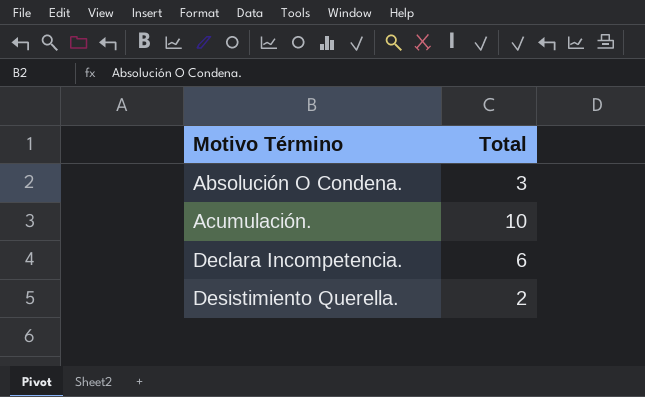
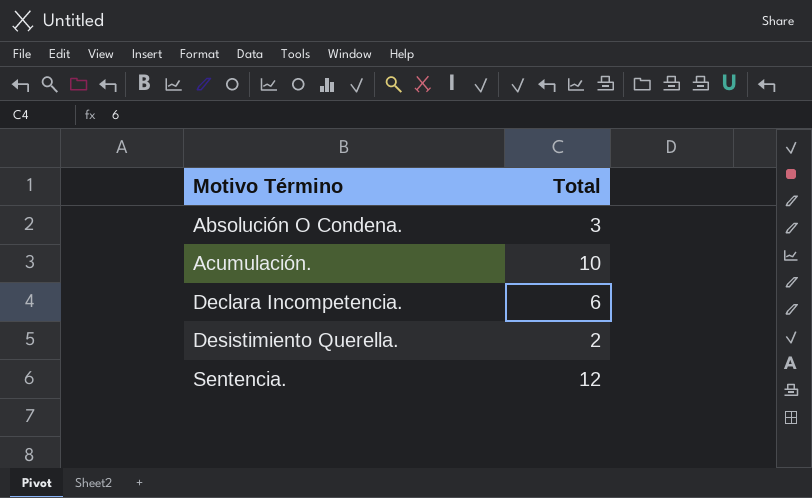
row Sentencia.: none -> 12

